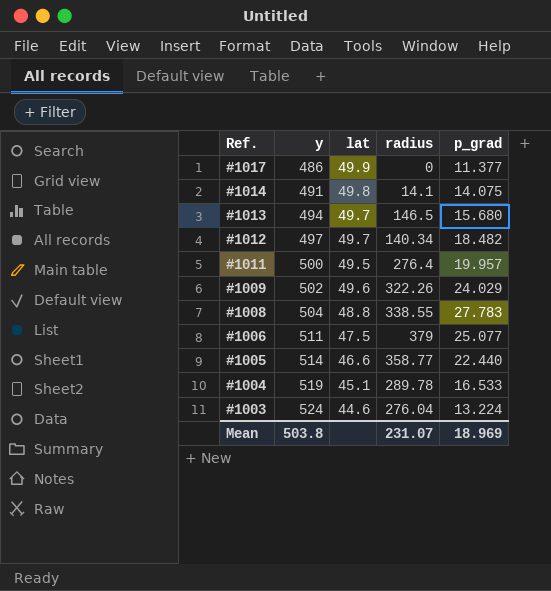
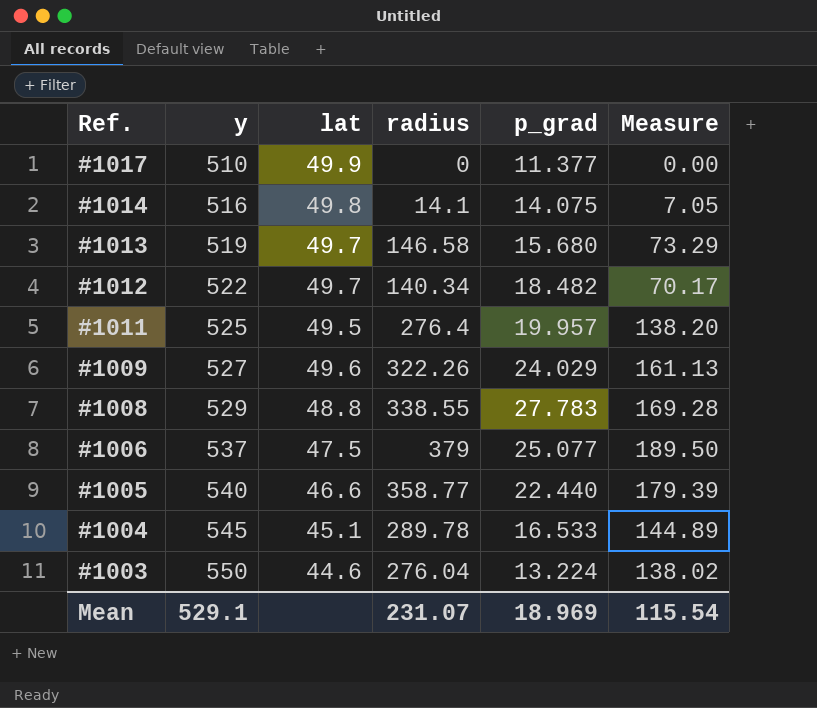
column Measure | formula: none -> [radius] * 0.5
#1017 | y: 486 -> 510
#1014 | y: 491 -> 516
#1013 | y: 494 -> 519
#1013 | radius: 146.5 -> 146.58
#1012 | y: 497 -> 522
#1011 | y: 500 -> 525
#1009 | y: 502 -> 527
#1008 | y: 504 -> 529
#1006 | y: 511 -> 537
#1005 | y: 514 -> 540
#1004 | y: 519 -> 545
#1003 | y: 524 -> 550
Mean | y: 503.8 -> 529.1

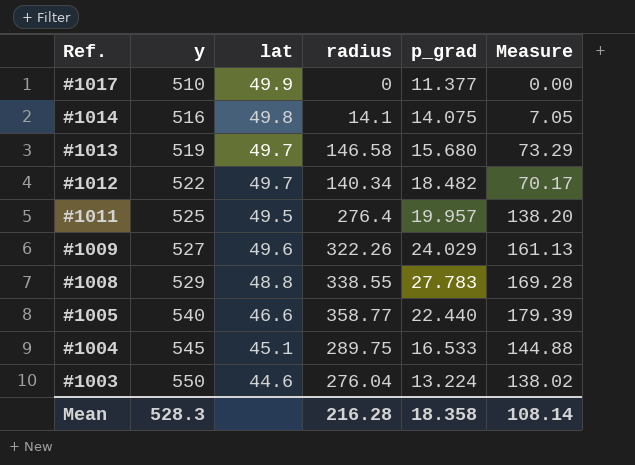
row #1006: 537 | 47.5 | 379 | 25.077 | 189.50 -> none
#1004 | radius: 289.78 -> 289.75
#1004 | Measure: 144.89 -> 144.88
Mean | y: 529.1 -> 528.3
Mean | radius: 231.07 -> 216.28
Mean | p_grad: 18.969 -> 18.358
Mean | Measure: 115.54 -> 108.14

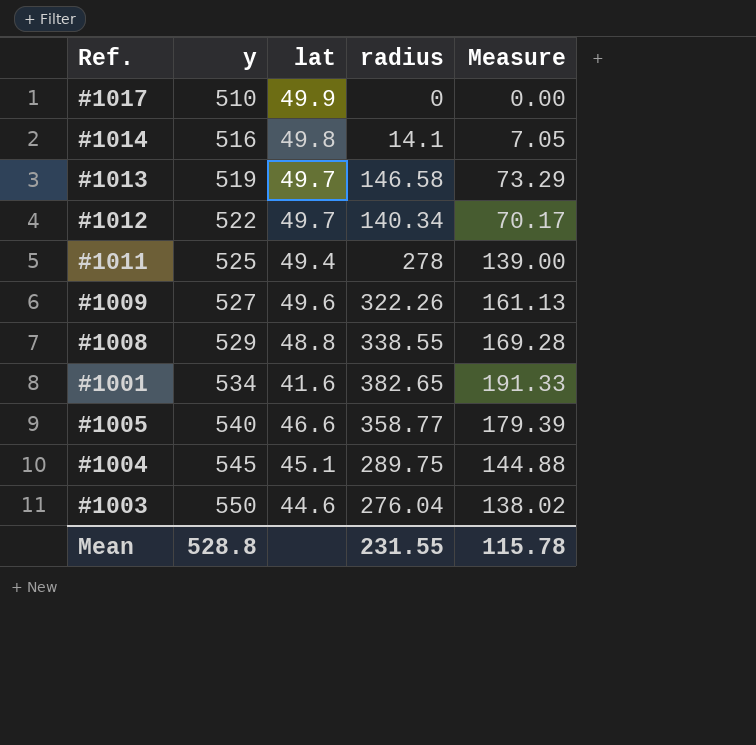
column p_grad | position: 5 -> none
#1011 | lat: 49.5 -> 49.4
#1011 | radius: 276.4 -> 278
#1011 | Measure: 138.20 -> 139.00
row #1001: none -> 534 | 41.6 | 382.65 | 191.33
Mean | y: 528.3 -> 528.8
Mean | radius: 216.28 -> 231.55
Mean | Measure: 108.14 -> 115.78

